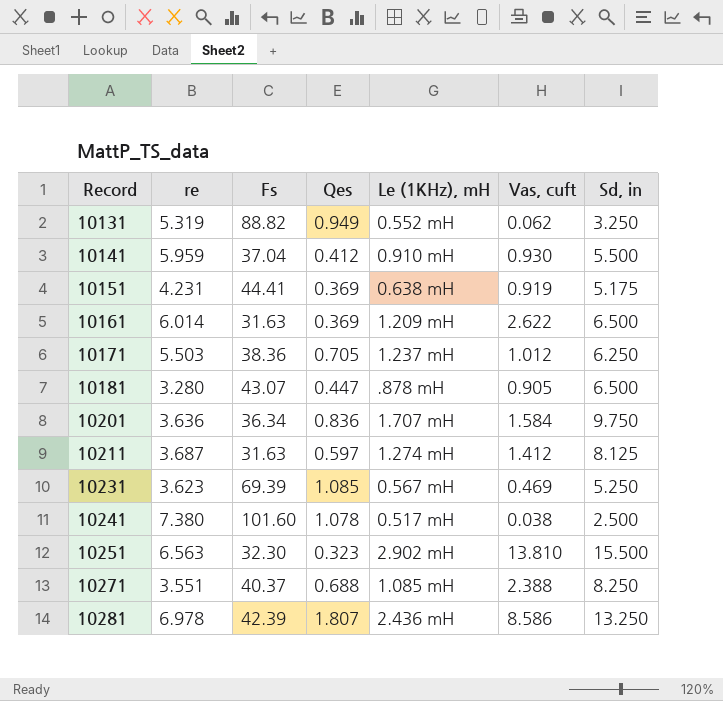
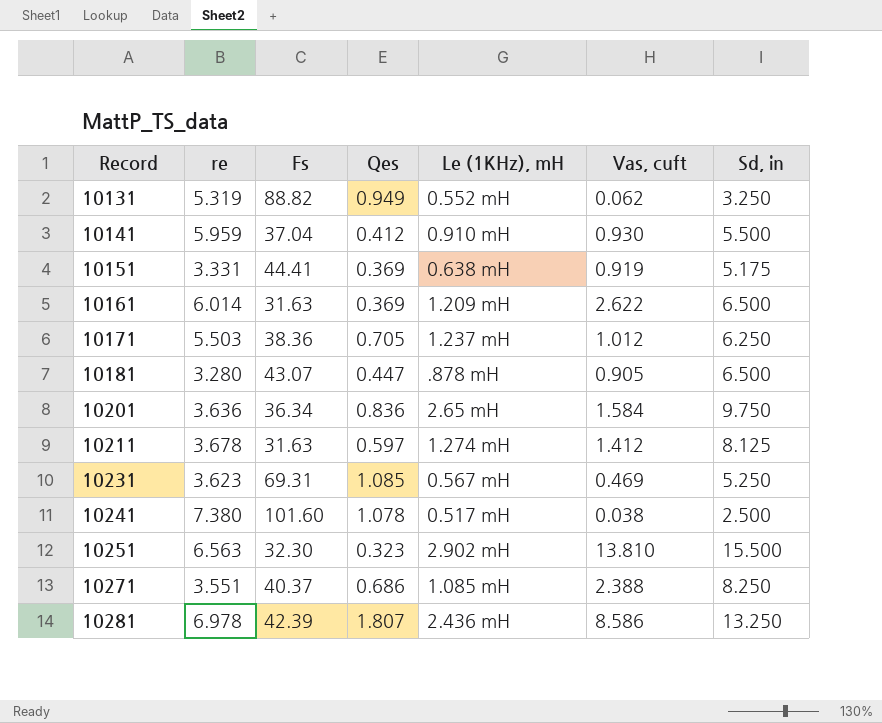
10151 | re: 4.231 -> 3.331
10201 | Le (1KHz), mH: 1.707 mH -> 2.65 mH
10211 | re: 3.687 -> 3.678
10231 | Fs: 69.39 -> 69.31
10271 | Qes: 0.688 -> 0.686

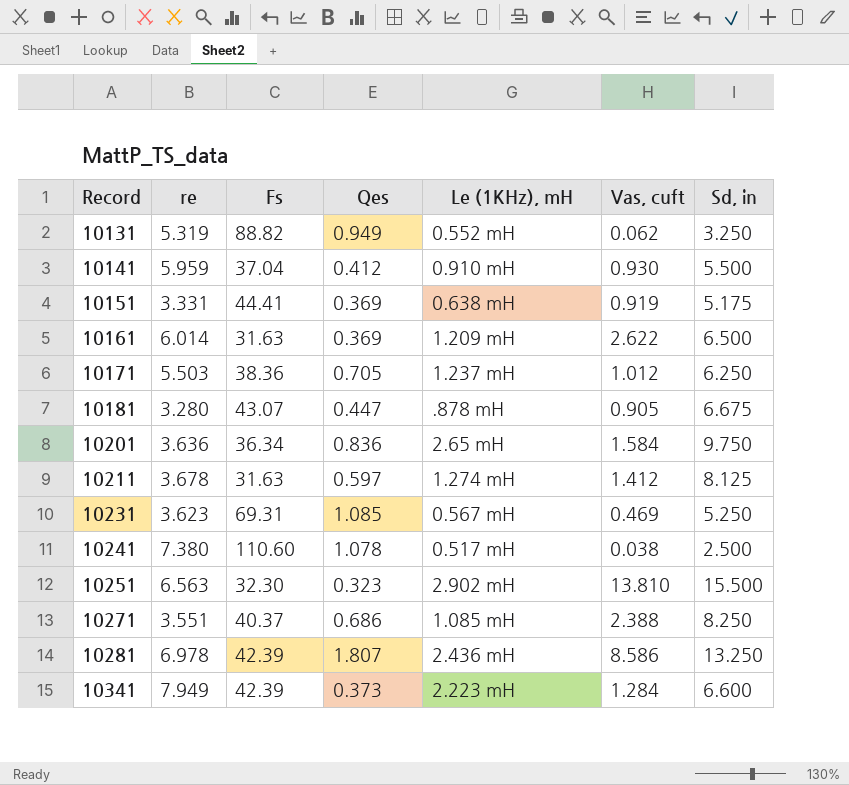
10181 | Sd, in: 6.500 -> 6.675
10241 | Fs: 101.60 -> 110.60
row 10341: none -> 7.949 | 42.39 | 0.373 | 2.223 mH | 1.284 | 6.600

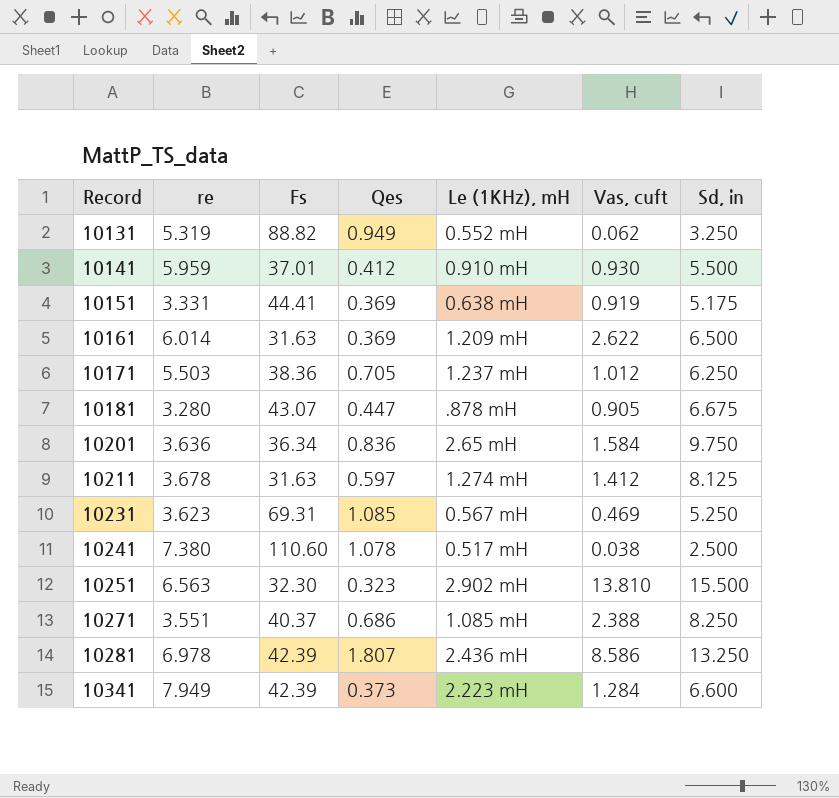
10141 | Fs: 37.04 -> 37.01

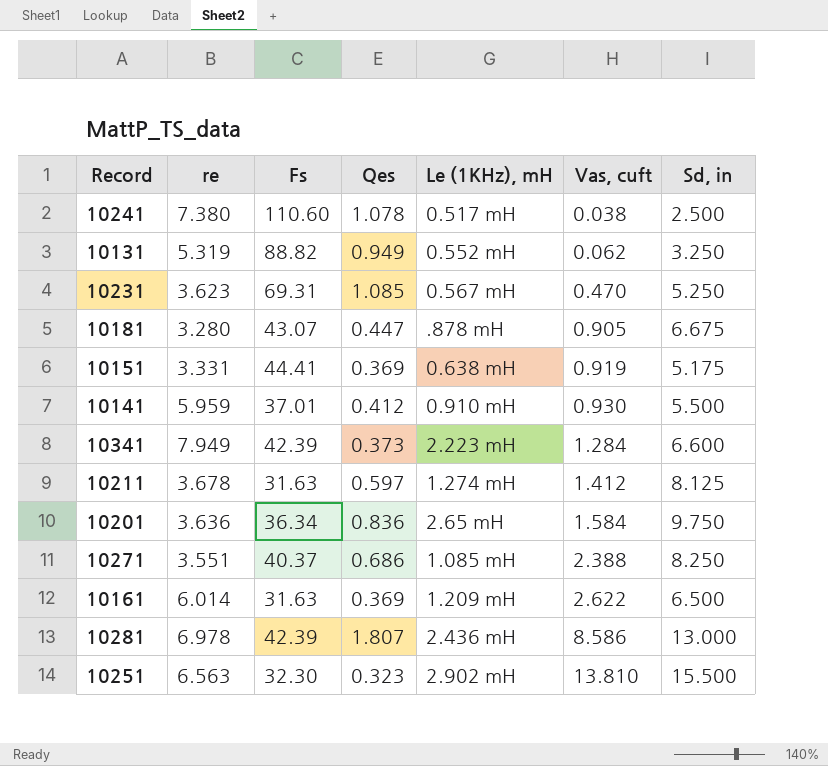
row order: Record ascending -> Vas, cuft ascending
row 10171: 5.503 | 38.36 | 0.705 | 1.237 mH | 1.012 | 6.250 -> none
10231 | Vas, cuft: 0.469 -> 0.470
10281 | Sd, in: 13.250 -> 13.000

